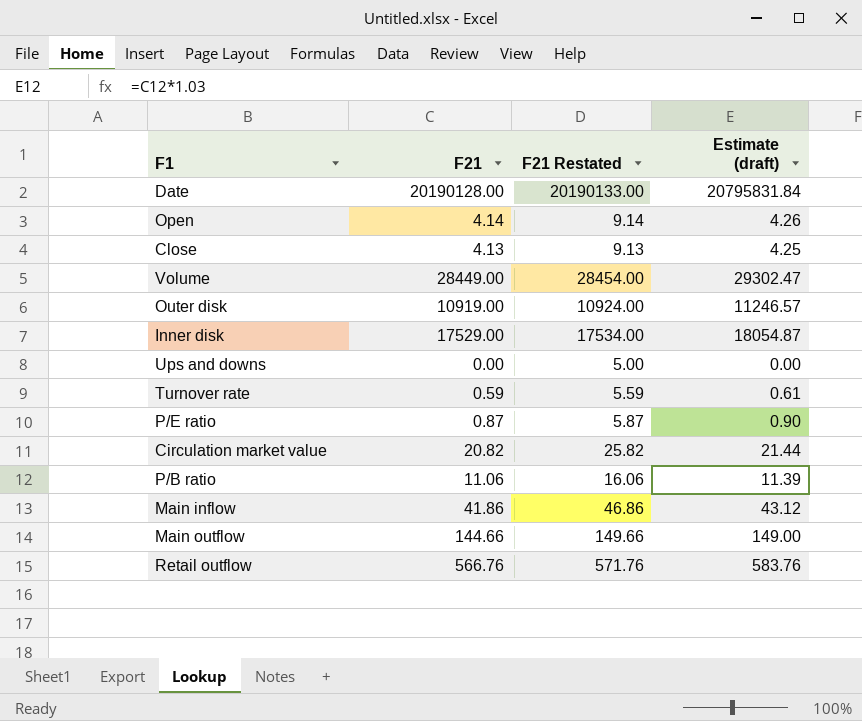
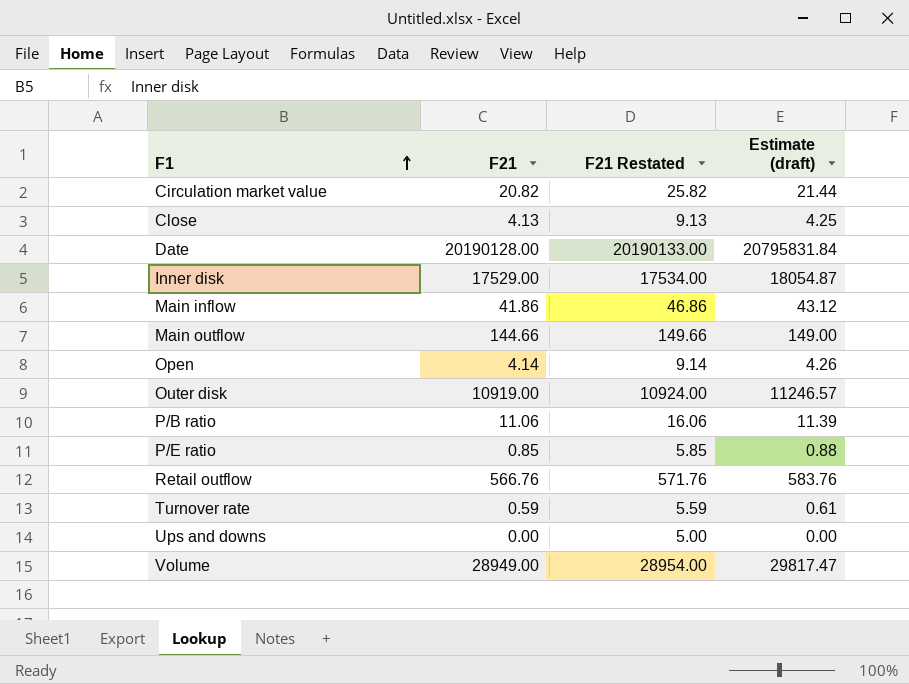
row order: none -> F1 ascending
P/E ratio | F21: 0.87 -> 0.85
P/E ratio | F21 Restated: 5.87 -> 5.85
P/E ratio | Estimate (draft): 0.90 -> 0.88
Volume | F21: 28449.00 -> 28949.00
Volume | F21 Restated: 28454.00 -> 28954.00
Volume | Estimate (draft): 29302.47 -> 29817.47

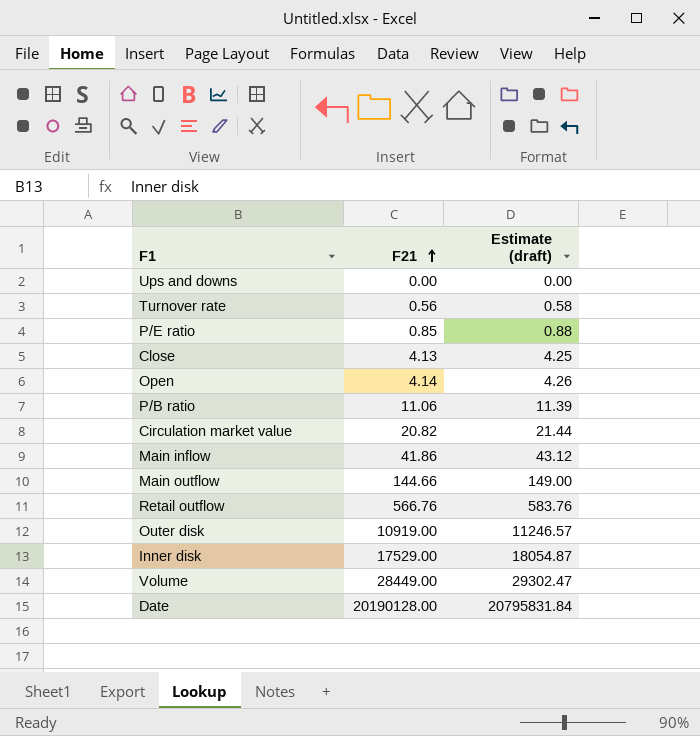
row order: F1 ascending -> F21 ascending
column F21 Restated | formula: [F21] + 5 -> none
Turnover rate | F21: 0.59 -> 0.56
Turnover rate | Estimate (draft): 0.61 -> 0.58
Volume | F21: 28949.00 -> 28449.00
Volume | Estimate (draft): 29817.47 -> 29302.47

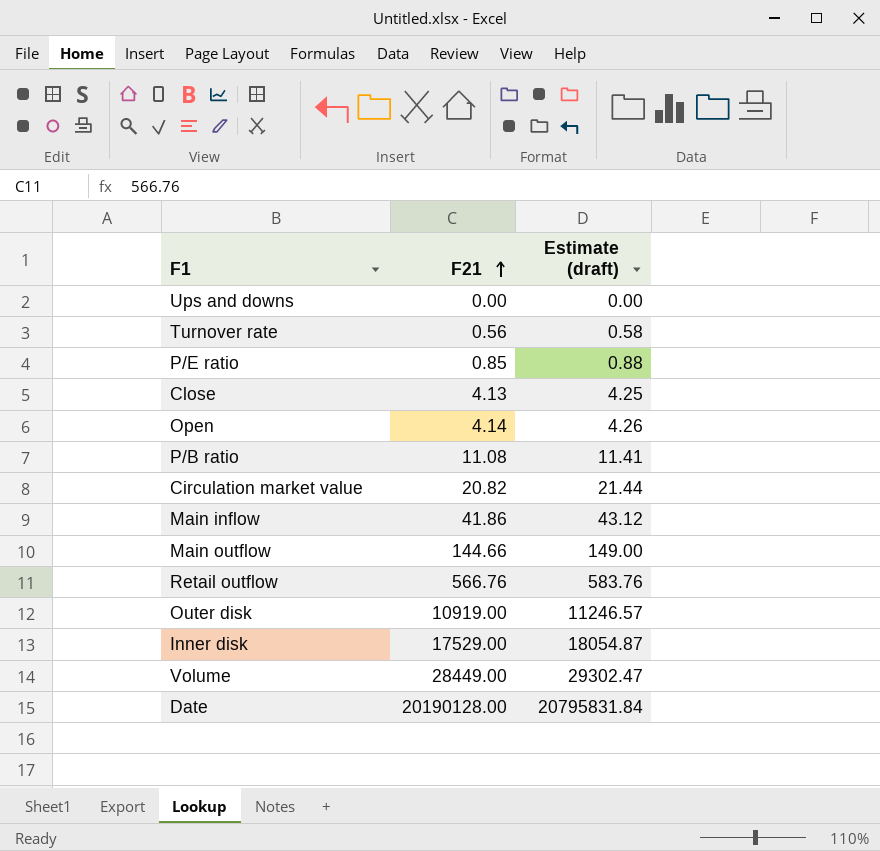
P/B ratio | F21: 11.06 -> 11.08
P/B ratio | Estimate (draft): 11.39 -> 11.41

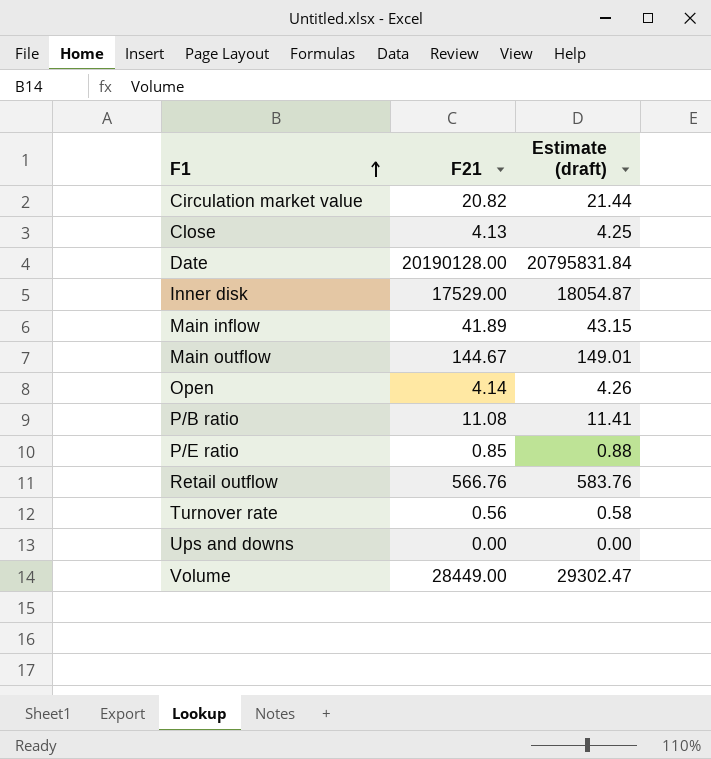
row order: F21 ascending -> F1 ascending
row Outer disk: 10919.00 | 11246.57 -> none
Main inflow | F21: 41.86 -> 41.89
Main inflow | Estimate (draft): 43.12 -> 43.15
Main outflow | F21: 144.66 -> 144.67
Main outflow | Estimate (draft): 149.00 -> 149.01

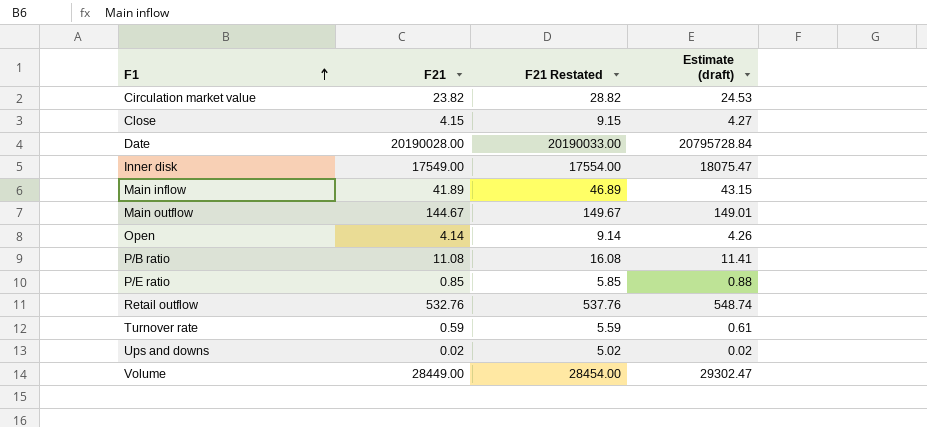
column F21 Restated | formula: none -> [F21] + 5
Circulation market value | F21: 20.82 -> 23.82
Circulation market value | Estimate (draft): 21.44 -> 24.53
Close | F21: 4.13 -> 4.15
Close | Estimate (draft): 4.25 -> 4.27
Date | F21: 20190128.00 -> 20190028.00
Date | Estimate (draft): 20795831.84 -> 20795728.84
Inner disk | F21: 17529.00 -> 17549.00
Inner disk | Estimate (draft): 18054.87 -> 18075.47
Retail outflow | F21: 566.76 -> 532.76
Retail outflow | Estimate (draft): 583.76 -> 548.74
Turnover rate | F21: 0.56 -> 0.59
Turnover rate | Estimate (draft): 0.58 -> 0.61
Ups and downs | F21: 0.00 -> 0.02
Ups and downs | Estimate (draft): 0.00 -> 0.02

